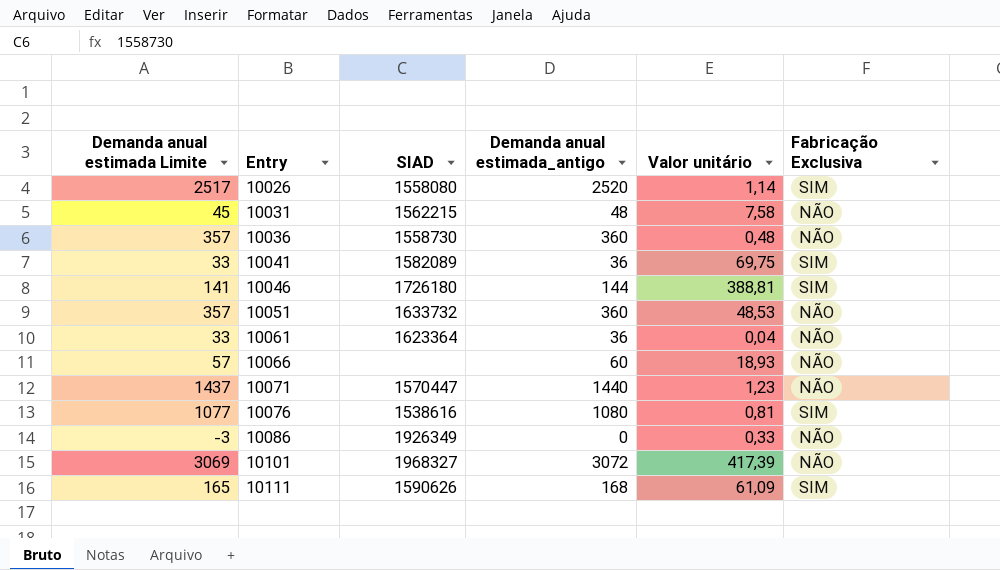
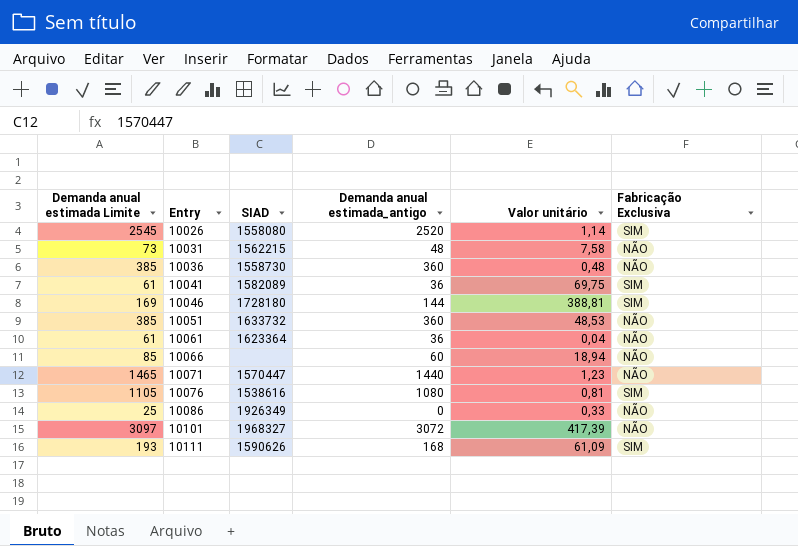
column Demanda anual estimada Limite | formula: [Demanda anual estimada_antigo] - 3 -> [Demanda anual estimada_antigo] + 25
10046 | SIAD: 1726180 -> 1728180
10066 | Valor unitário: 18,93 -> 18,94

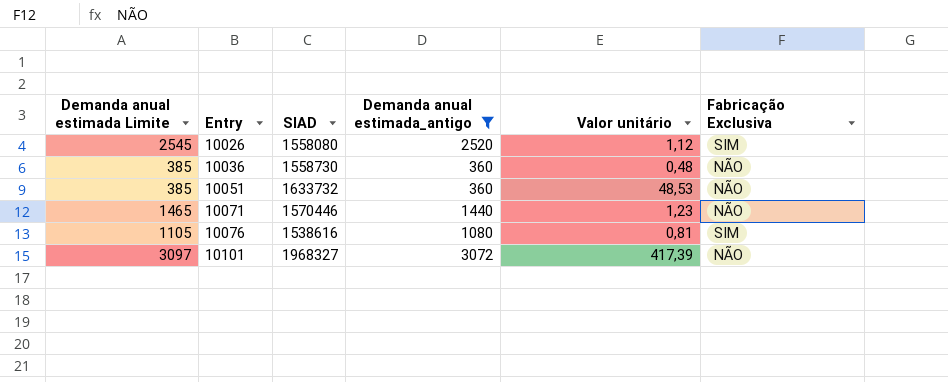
filter: none -> Demanda anual estimada_antigo >= 360
10026 | Valor unitário: 1,14 -> 1,12
10071 | SIAD: 1570447 -> 1570446

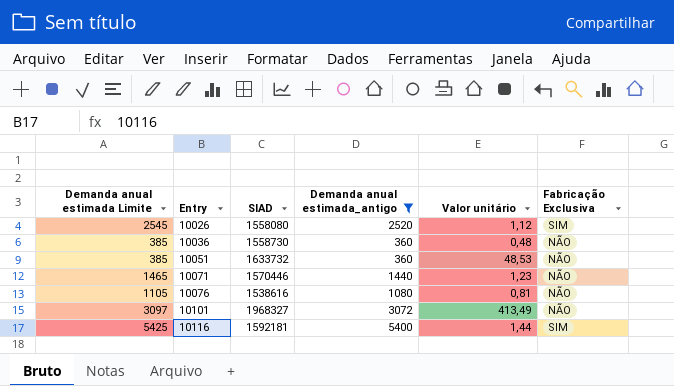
10076 | Fabricação Exclusiva: SIM -> NÃO
10101 | Valor unitário: 417,39 -> 413,49
row 10116: none -> 5425 | 1592181 | 5400 | 1,44 | SIM

